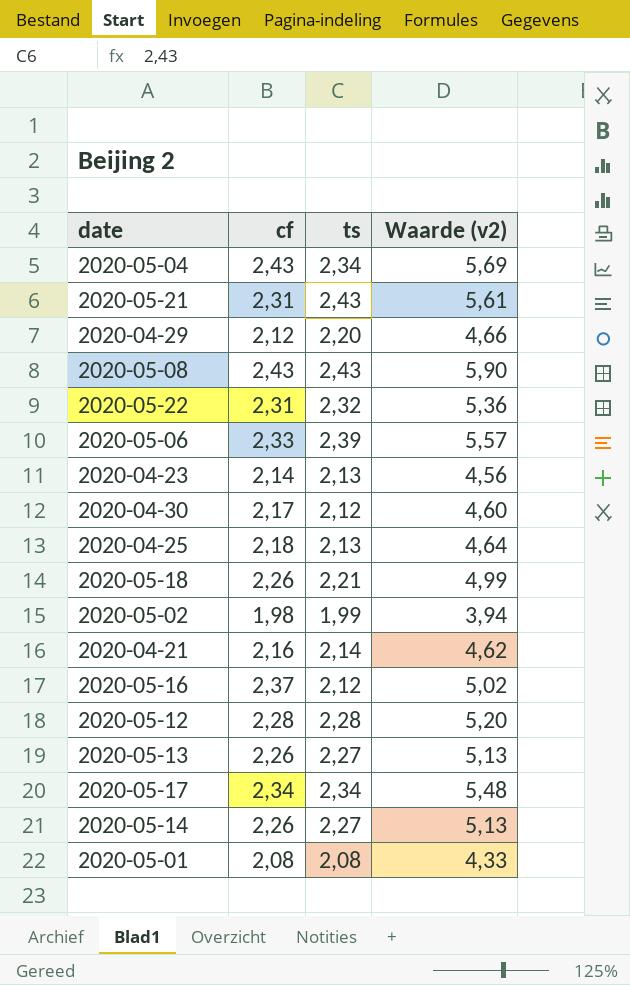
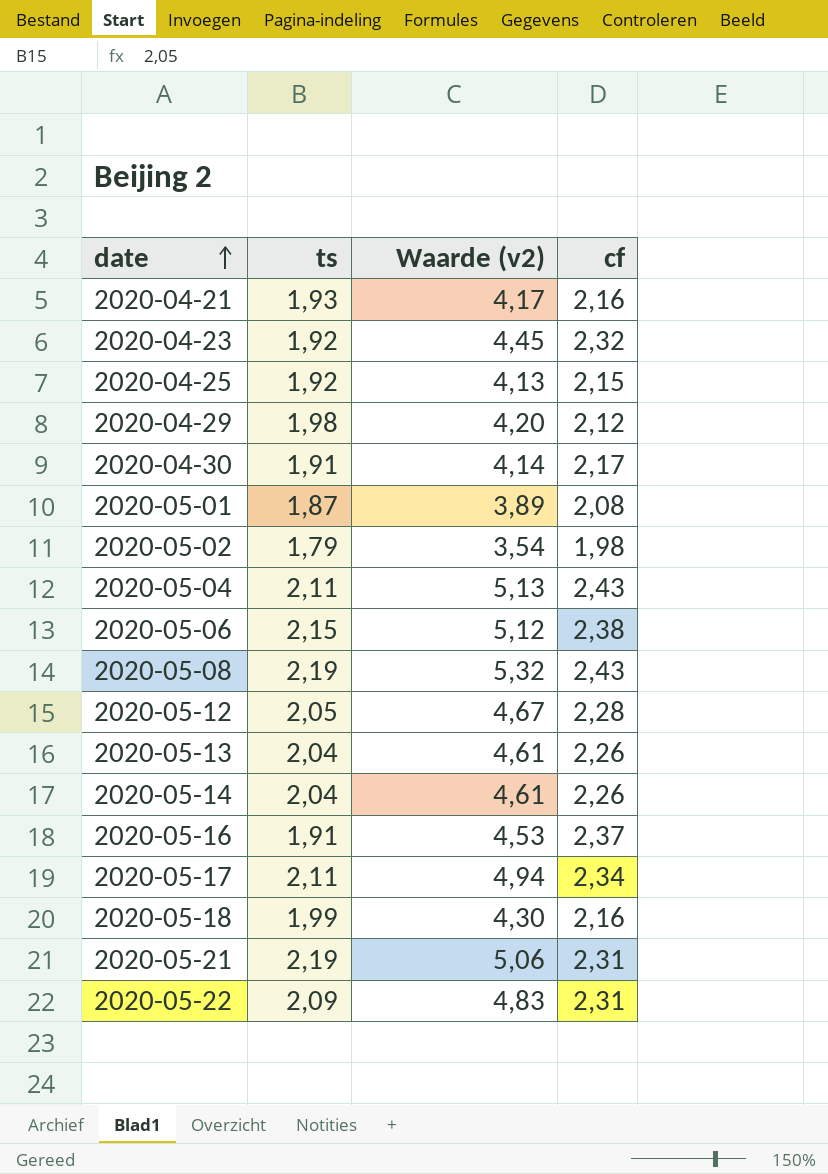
row order: none -> date ascending
column cf | position: 2 -> 4
2020-04-21 | ts: 2,14 -> 1,93
2020-04-21 | Waarde (v2): 4,62 -> 4,17
2020-04-23 | ts: 2,13 -> 1,92
2020-04-23 | Waarde (v2): 4,56 -> 4,45
2020-04-23 | cf: 2,14 -> 2,32
2020-04-25 | ts: 2,13 -> 1,92
2020-04-25 | Waarde (v2): 4,64 -> 4,13
2020-04-25 | cf: 2,18 -> 2,15
2020-04-29 | ts: 2,20 -> 1,98
2020-04-29 | Waarde (v2): 4,66 -> 4,20
2020-04-30 | ts: 2,12 -> 1,91
2020-04-30 | Waarde (v2): 4,60 -> 4,14
2020-05-01 | ts: 2,08 -> 1,87
2020-05-01 | Waarde (v2): 4,33 -> 3,89
2020-05-02 | ts: 1,99 -> 1,79
2020-05-02 | Waarde (v2): 3,94 -> 3,54
2020-05-04 | ts: 2,34 -> 2,11
2020-05-04 | Waarde (v2): 5,69 -> 5,13
2020-05-06 | ts: 2,39 -> 2,15
2020-05-06 | Waarde (v2): 5,57 -> 5,12
2020-05-06 | cf: 2,33 -> 2,38
2020-05-08 | ts: 2,43 -> 2,19
2020-05-08 | Waarde (v2): 5,90 -> 5,32
2020-05-12 | ts: 2,28 -> 2,05
2020-05-12 | Waarde (v2): 5,20 -> 4,67
2020-05-13 | ts: 2,27 -> 2,04
2020-05-13 | Waarde (v2): 5,13 -> 4,61
2020-05-14 | ts: 2,27 -> 2,04
2020-05-14 | Waarde (v2): 5,13 -> 4,61
2020-05-16 | ts: 2,12 -> 1,91
2020-05-16 | Waarde (v2): 5,02 -> 4,53
2020-05-17 | ts: 2,34 -> 2,11
2020-05-17 | Waarde (v2): 5,48 -> 4,94
2020-05-18 | ts: 2,21 -> 1,99
2020-05-18 | Waarde (v2): 4,99 -> 4,30
2020-05-18 | cf: 2,26 -> 2,16
2020-05-21 | ts: 2,43 -> 2,19
2020-05-21 | Waarde (v2): 5,61 -> 5,06
2020-05-22 | ts: 2,32 -> 2,09
2020-05-22 | Waarde (v2): 5,36 -> 4,83

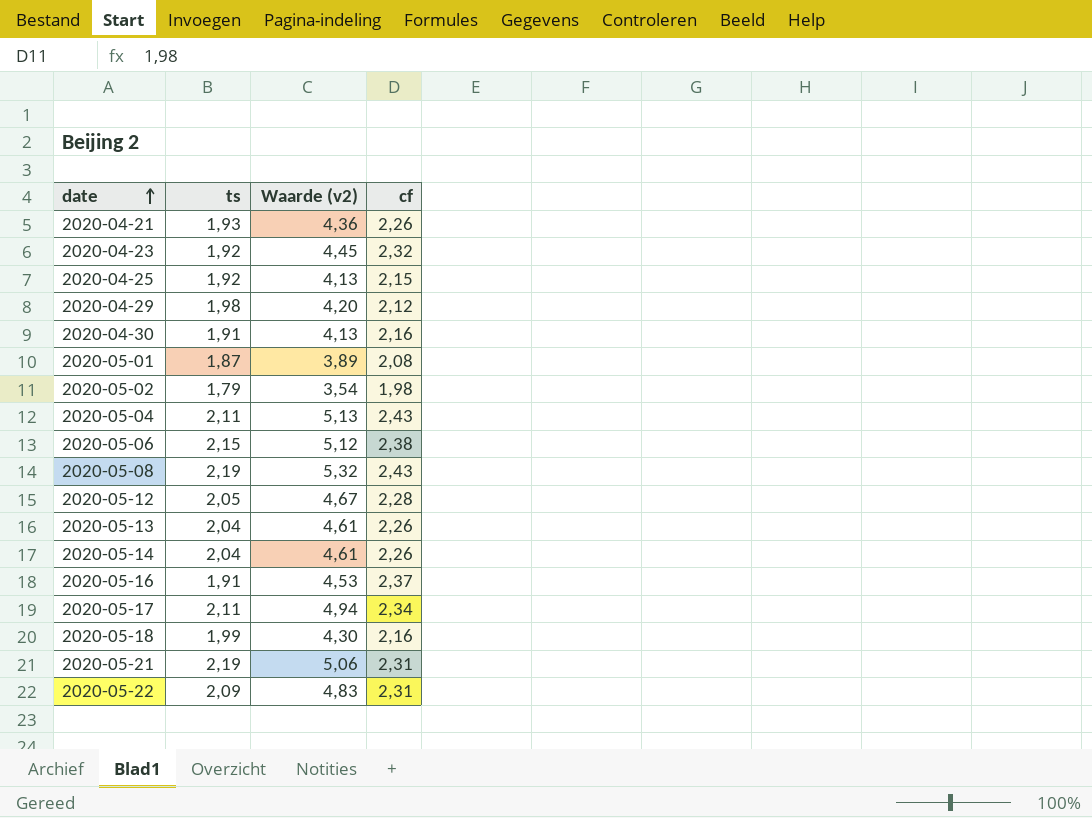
2020-04-21 | Waarde (v2): 4,17 -> 4,36
2020-04-21 | cf: 2,16 -> 2,26
2020-04-30 | Waarde (v2): 4,14 -> 4,13
2020-04-30 | cf: 2,17 -> 2,16

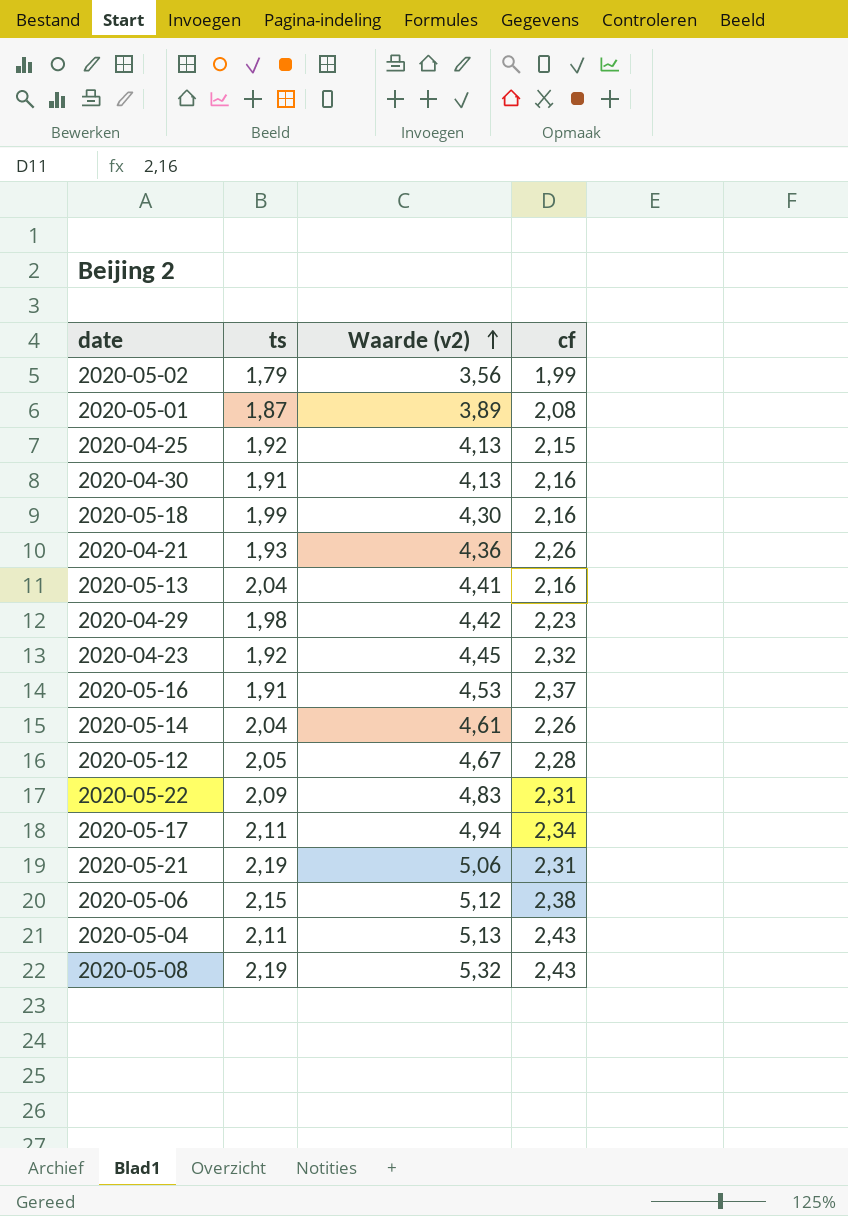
row order: date ascending -> Waarde (v2) ascending
2020-05-02 | Waarde (v2): 3,54 -> 3,56
2020-05-02 | cf: 1,98 -> 1,99
2020-05-13 | Waarde (v2): 4,61 -> 4,41
2020-05-13 | cf: 2,26 -> 2,16
2020-04-29 | Waarde (v2): 4,20 -> 4,42
2020-04-29 | cf: 2,12 -> 2,23

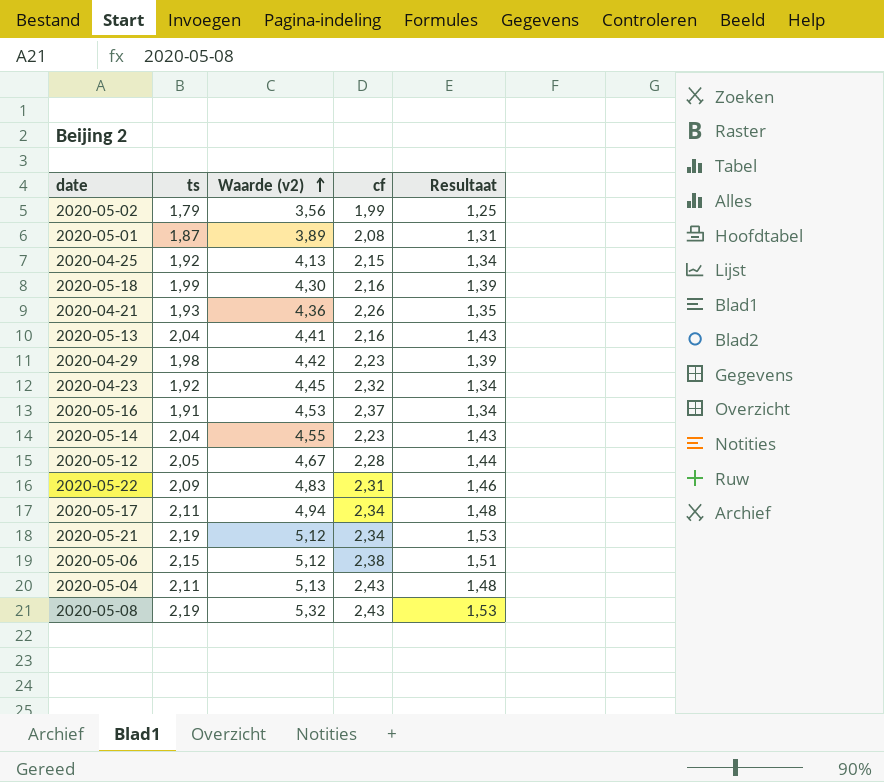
column Resultaat | formula: none -> [ts] * 0,7
row 2020-04-30: 1,91 | 4,13 | 2,16 -> none
2020-05-14 | Waarde (v2): 4,61 -> 4,55
2020-05-14 | cf: 2,26 -> 2,23
2020-05-21 | Waarde (v2): 5,06 -> 5,12
2020-05-21 | cf: 2,31 -> 2,34

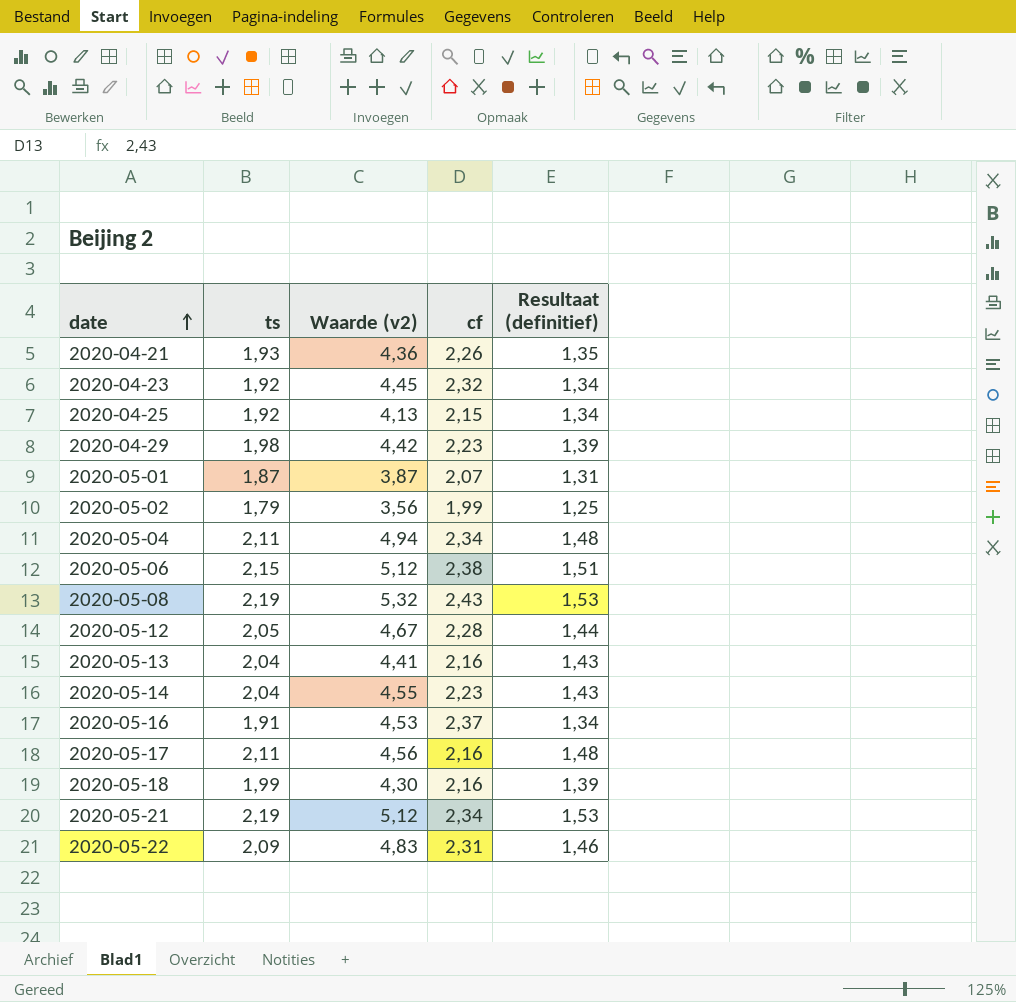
row order: Waarde (v2) ascending -> date ascending
column name: Resultaat -> Resultaat (definitief)
2020-05-01 | Waarde (v2): 3,89 -> 3,87
2020-05-01 | cf: 2,08 -> 2,07
2020-05-04 | Waarde (v2): 5,13 -> 4,94
2020-05-04 | cf: 2,43 -> 2,34
2020-05-17 | Waarde (v2): 4,94 -> 4,56
2020-05-17 | cf: 2,34 -> 2,16

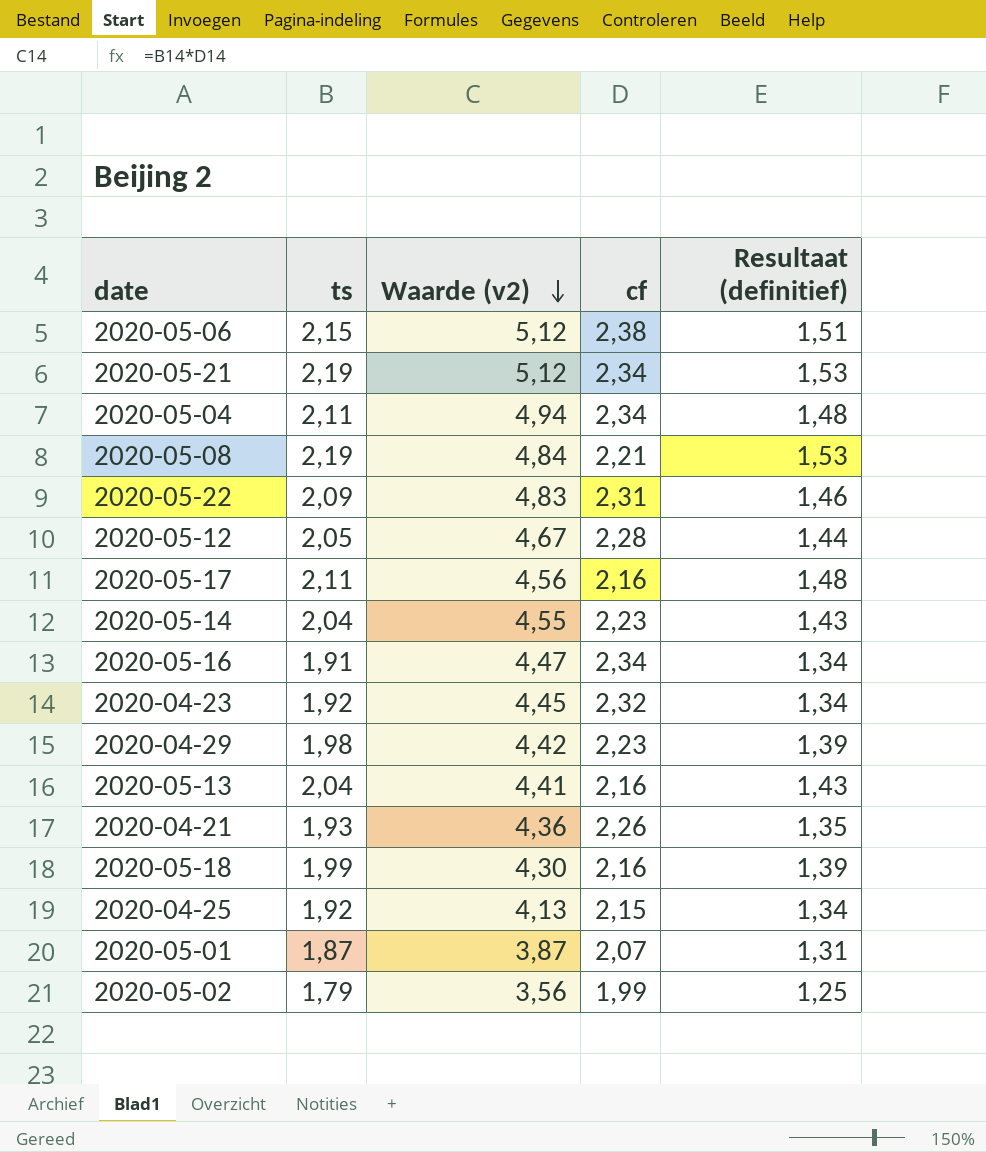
row order: date ascending -> Waarde (v2) descending
2020-05-08 | Waarde (v2): 5,32 -> 4,84
2020-05-08 | cf: 2,43 -> 2,21
2020-05-16 | Waarde (v2): 4,53 -> 4,47
2020-05-16 | cf: 2,37 -> 2,34

